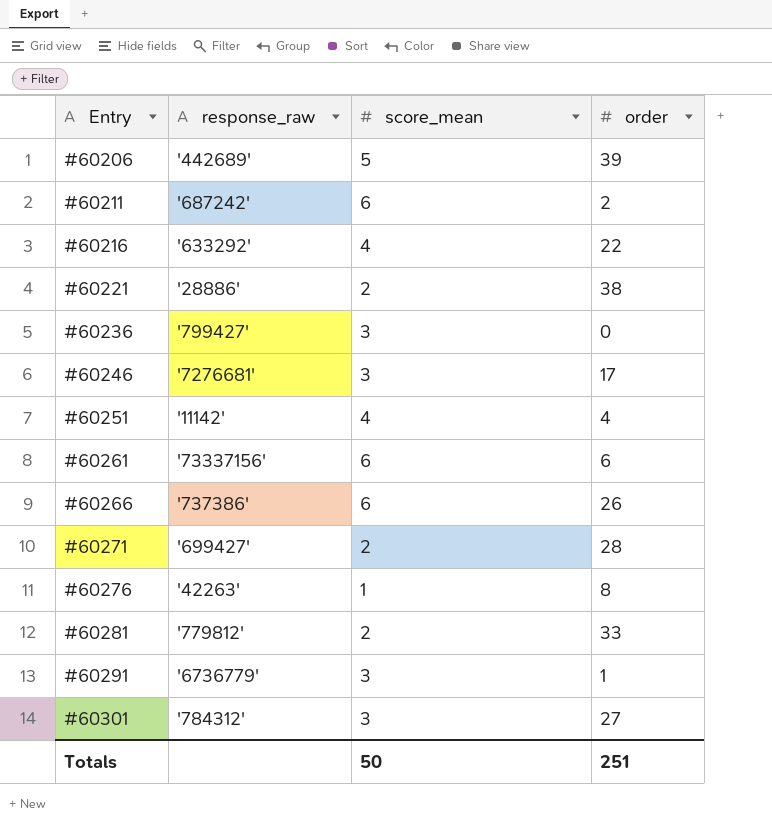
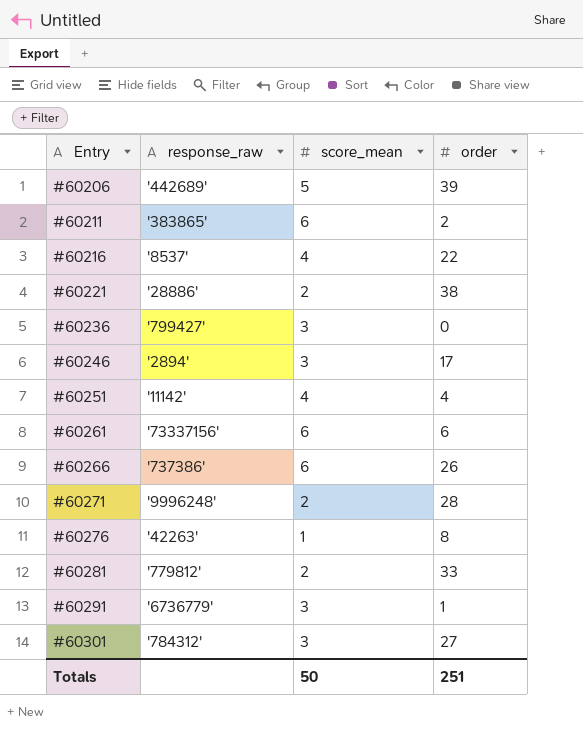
#60211 | response_raw: '687242' -> '383865'
#60216 | response_raw: '633292' -> '8537'
#60246 | response_raw: '7276681' -> '2894'
#60271 | response_raw: '699427' -> '9996248'

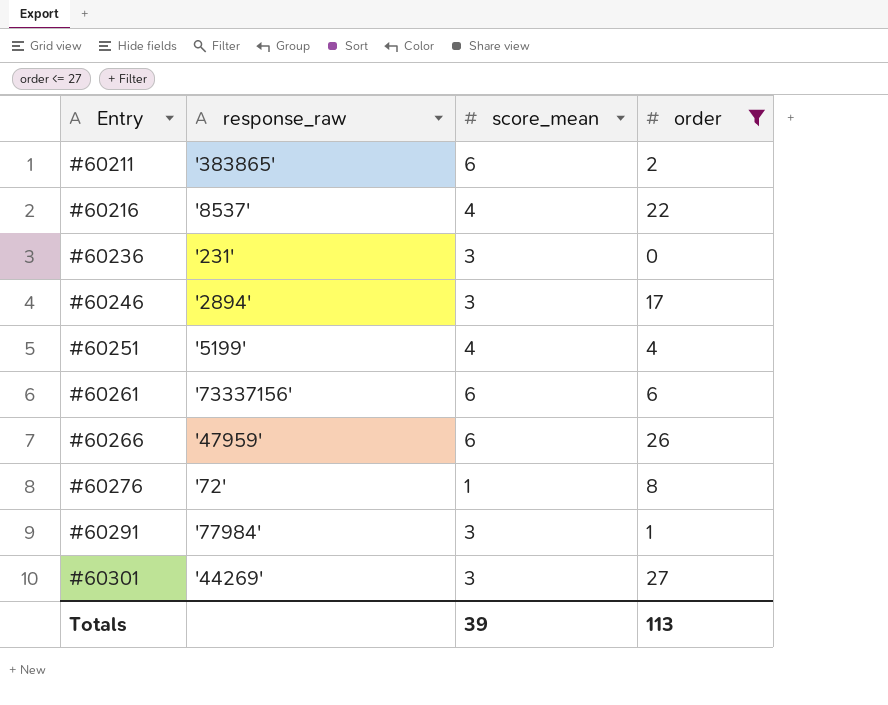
filter: none -> order <= 27
#60236 | response_raw: '799427' -> '231'
#60251 | response_raw: '11142' -> '5199'
#60266 | response_raw: '737386' -> '47959'
#60276 | response_raw: '42263' -> '72'
#60291 | response_raw: '6736779' -> '77984'
#60301 | response_raw: '784312' -> '44269'
Totals | score_mean: 50 -> 39
Totals | order: 251 -> 113

